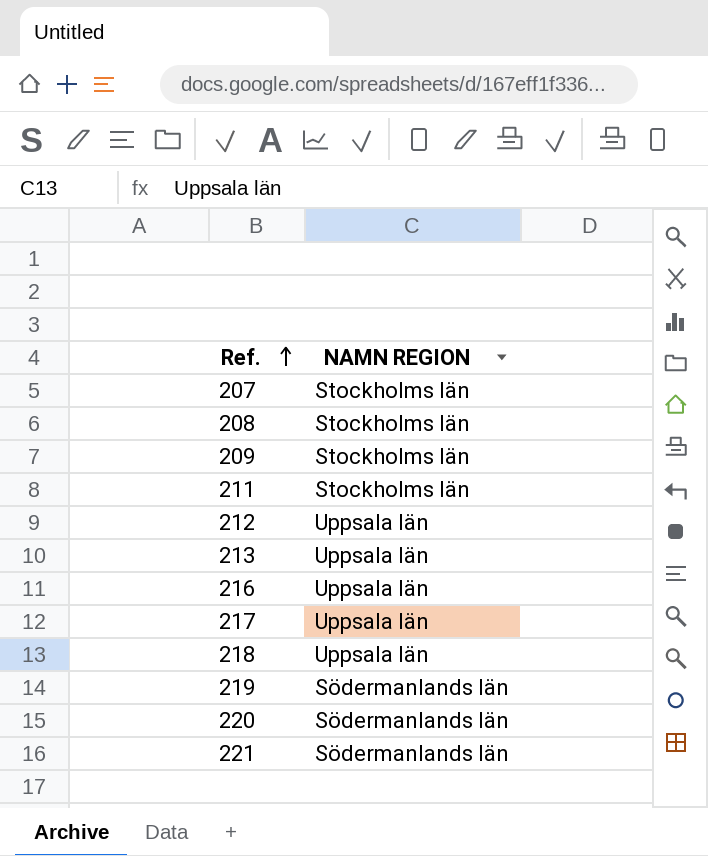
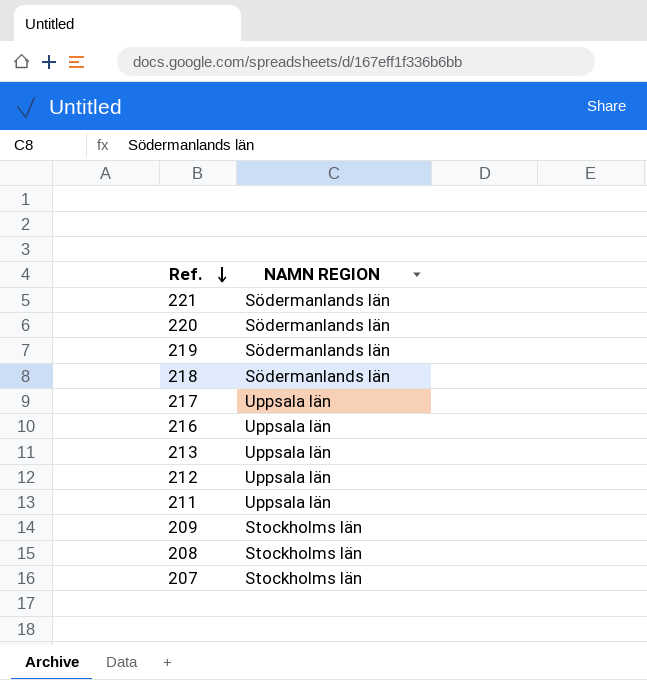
row order: Ref. ascending -> Ref. descending
218 | NAMN REGION: Uppsala län -> Södermanlands län
211 | NAMN REGION: Stockholms län -> Uppsala län

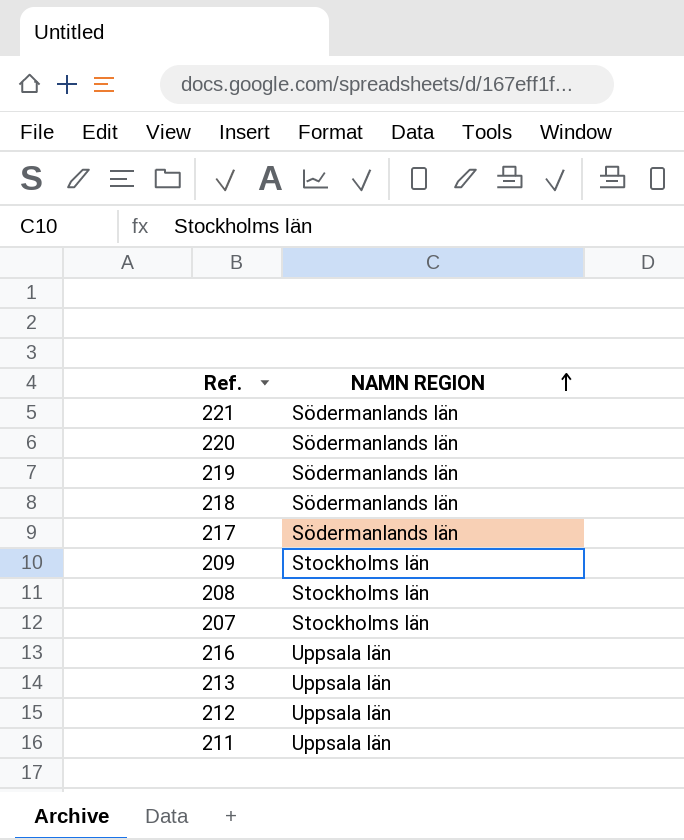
row order: Ref. descending -> NAMN REGION ascending
217 | NAMN REGION: Uppsala län -> Södermanlands län

